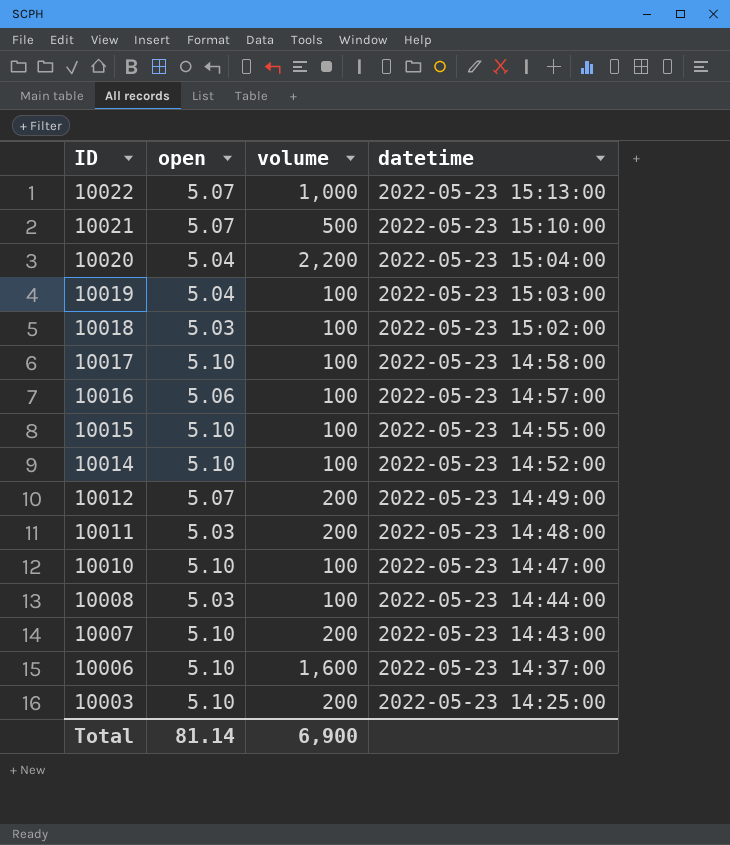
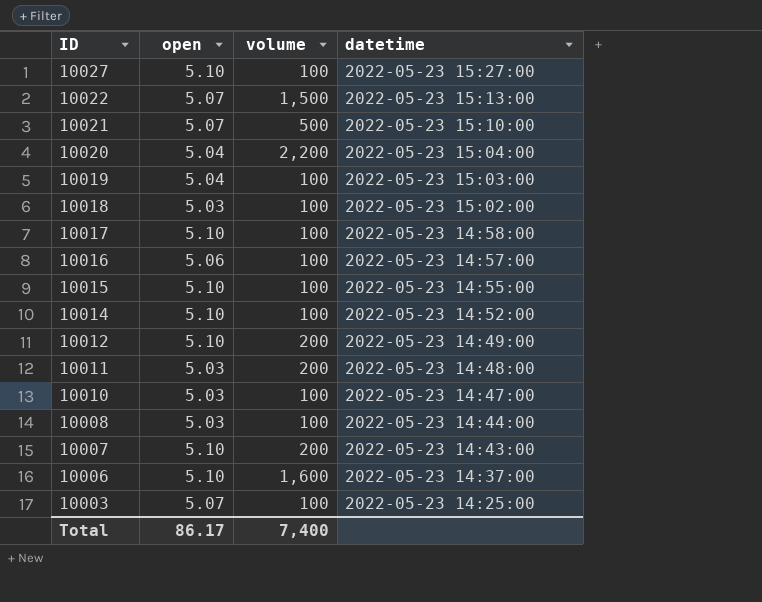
row 10027: none -> 5.10 | 100 | 2022-05-23 15:27:00
10022 | volume: 1,000 -> 1,500
10012 | open: 5.07 -> 5.10
10010 | open: 5.10 -> 5.03
10003 | open: 5.10 -> 5.07
10003 | volume: 200 -> 100
Total | open: 81.14 -> 86.17
Total | volume: 6,900 -> 7,400

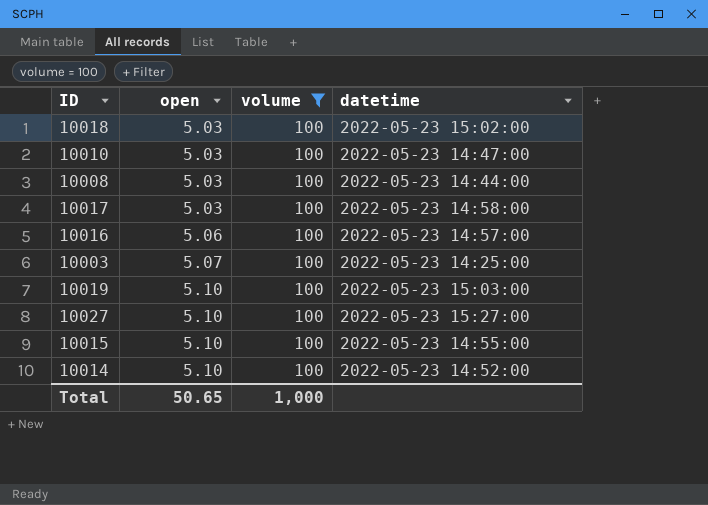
filter: none -> volume = 100
row order: ID descending -> open ascending
10017 | open: 5.10 -> 5.03
10019 | open: 5.04 -> 5.10
Total | open: 86.17 -> 50.65
Total | volume: 7,400 -> 1,000

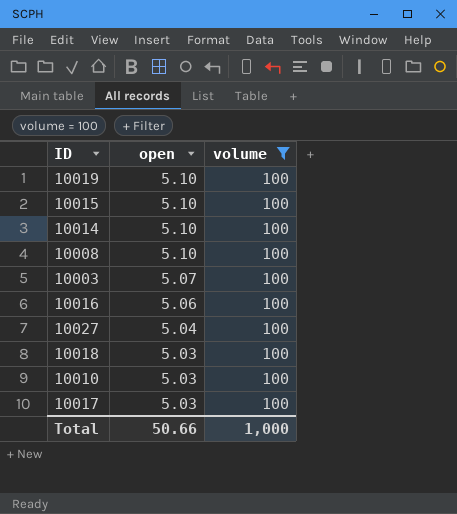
row order: open ascending -> open descending
column datetime | position: 4 -> none
10008 | open: 5.03 -> 5.10
10027 | open: 5.10 -> 5.04
Total | open: 50.65 -> 50.66

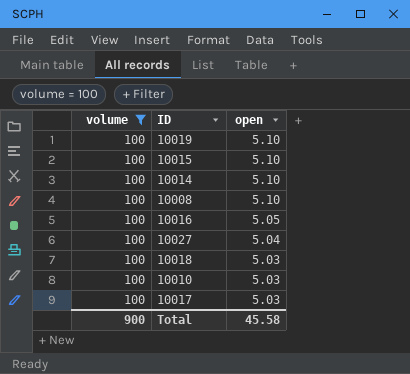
column volume | position: 3 -> 1
row 10003: 5.07 | 100 -> none
10016 | open: 5.06 -> 5.05
Total | volume: 1,000 -> 900
Total | open: 50.66 -> 45.58

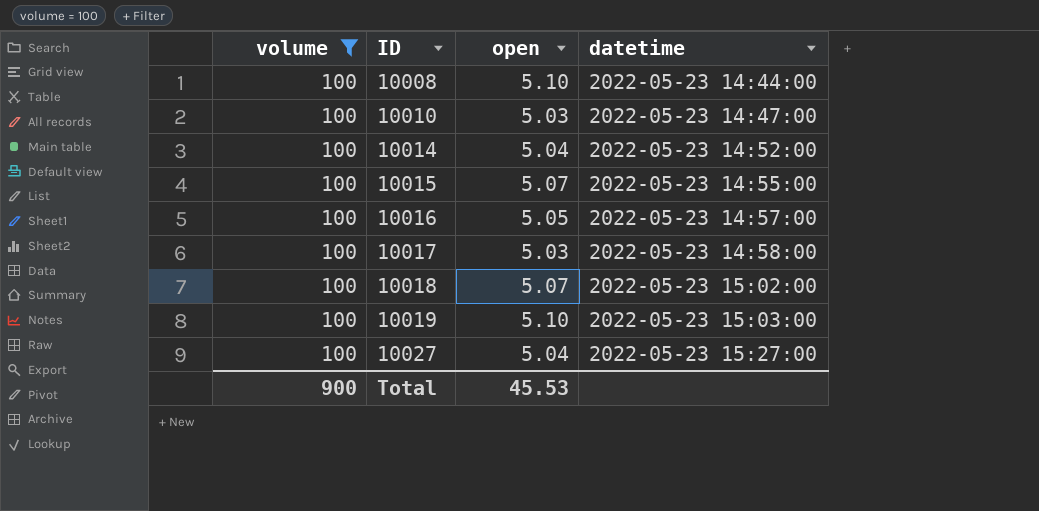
row order: open descending -> ID ascending
column datetime | position: none -> 4
10014 | open: 5.10 -> 5.04
10015 | open: 5.10 -> 5.07
10018 | open: 5.03 -> 5.07
Total | open: 45.58 -> 45.53

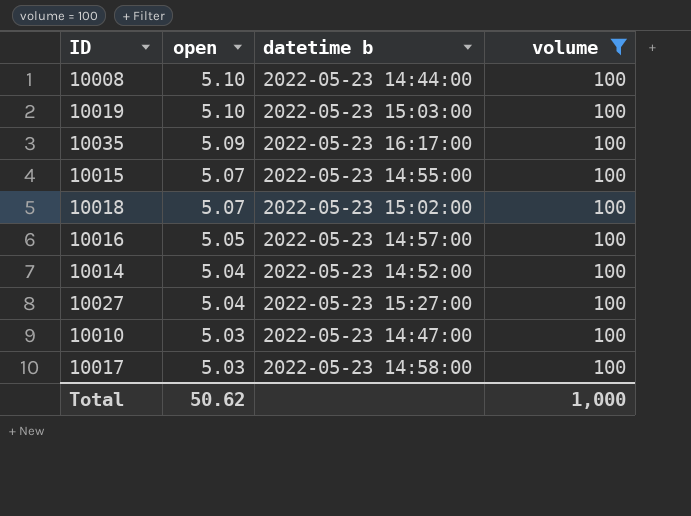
row order: ID ascending -> open descending
column name: datetime -> datetime b
column volume | position: 1 -> 4
row 10035: none -> 5.09 | 2022-05-23 16:17:00 | 100
Total | open: 45.53 -> 50.62
Total | volume: 900 -> 1,000

